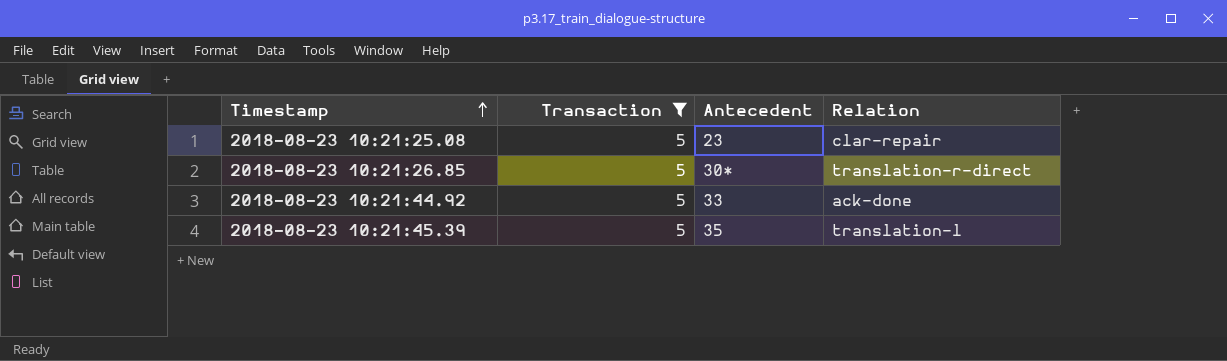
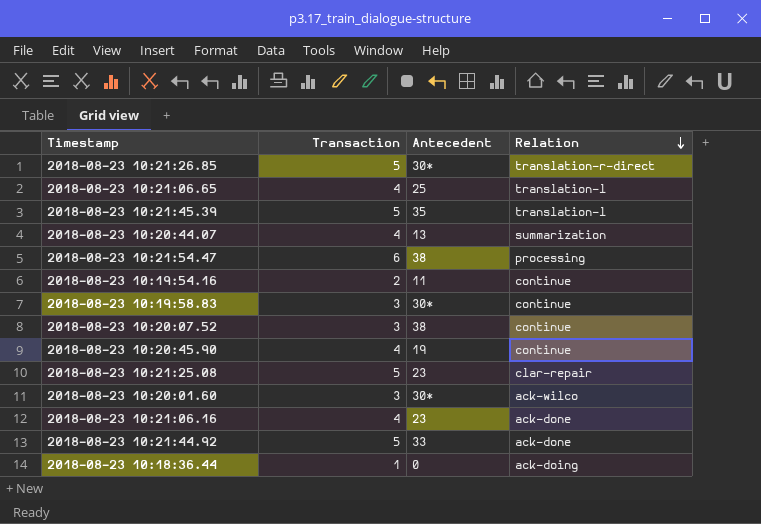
filter: Transaction = 5 -> none
row order: Timestamp ascending -> Relation descending

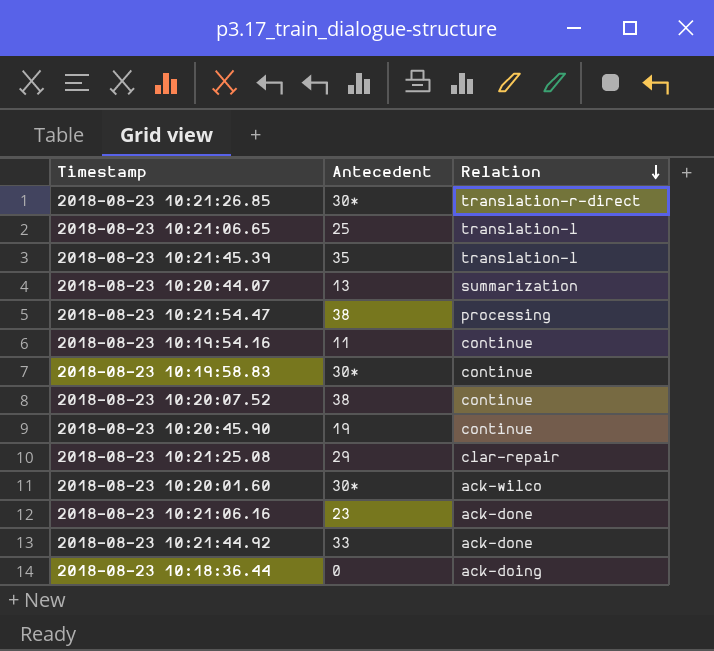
column Transaction | position: 2 -> none
2018-08-23 10:21:25.08 | Antecedent: 23 -> 29

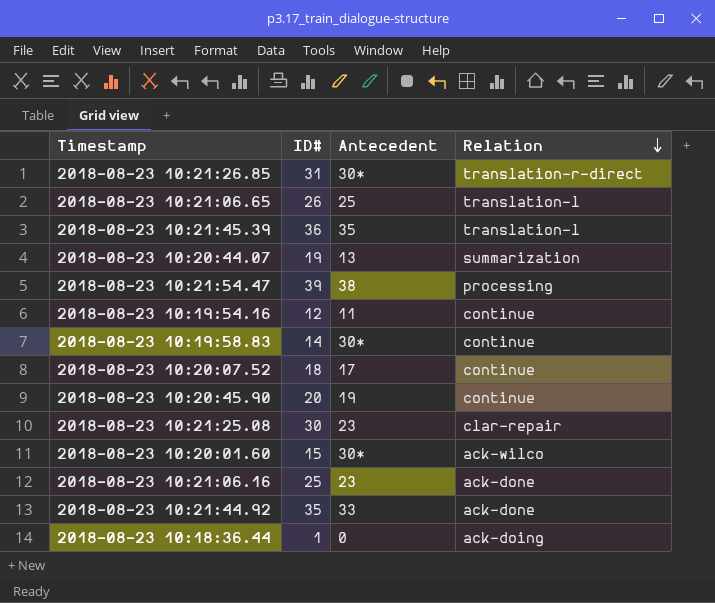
column ID# | position: none -> 2
2018-08-23 10:20:07.52 | Antecedent: 38 -> 17
2018-08-23 10:21:25.08 | Antecedent: 29 -> 23

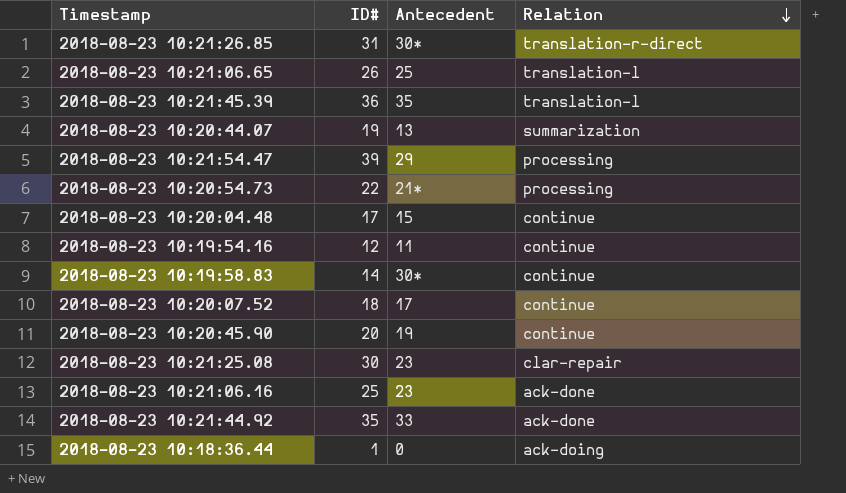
row 2018-08-23 10:20:01.60: 15 | 30* | ack-wilco -> none
2018-08-23 10:21:54.47 | Antecedent: 38 -> 29
row 2018-08-23 10:20:54.73: none -> 22 | 21* | processing
row 2018-08-23 10:20:04.48: none -> 17 | 15 | continue

